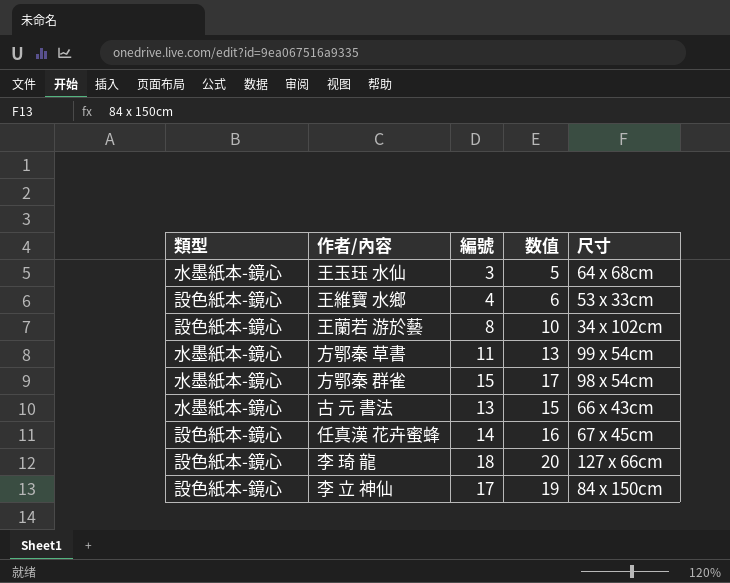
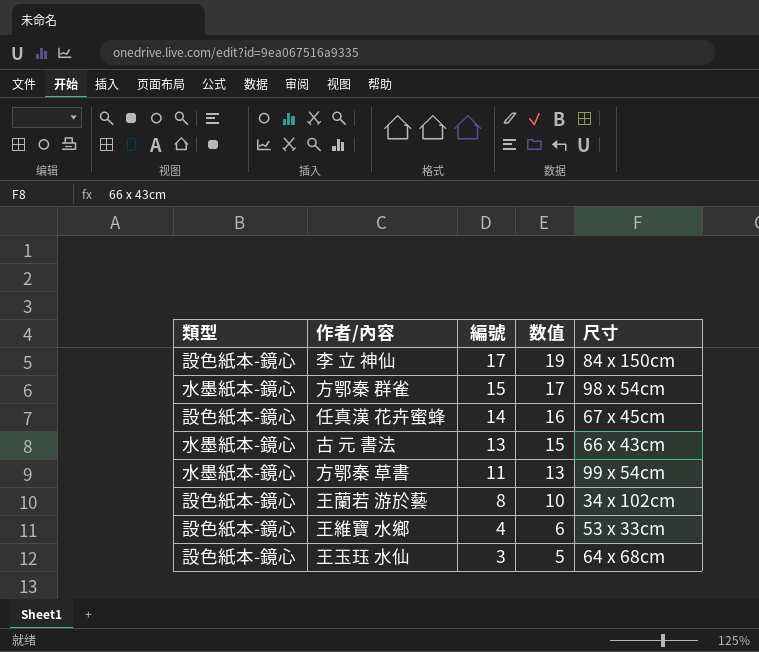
row order: none -> 編號 descending
row 李 琦 龍: 設色紙本-鏡心 | 18 | 20 | 127 x 66cm -> none
王玉珏 水仙 | 類型: 水墨紙本-鏡心 -> 設色紙本-鏡心

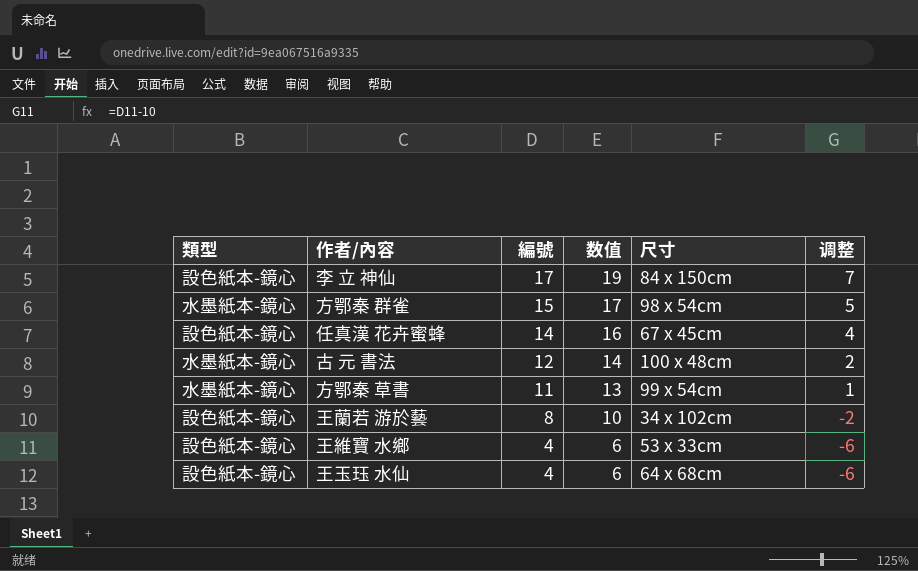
column 调整 | formula: none -> [編號] - 10
古 元 書法 | 編號: 13 -> 12
古 元 書法 | 数值: 15 -> 14
古 元 書法 | 尺寸: 66 x 43cm -> 100 x 48cm
王玉珏 水仙 | 編號: 3 -> 4
王玉珏 水仙 | 数值: 5 -> 6

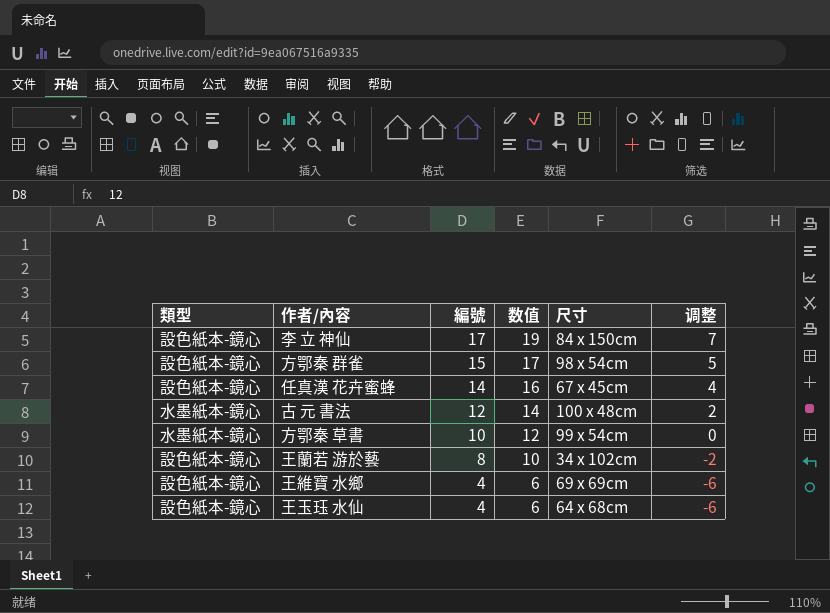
方鄂秦 群雀 | 類型: 水墨紙本-鏡心 -> 設色紙本-鏡心
方鄂秦 草書 | 編號: 11 -> 10
方鄂秦 草書 | 数值: 13 -> 12
方鄂秦 草書 | 调整: 1 -> 0
王維寶 水鄉 | 尺寸: 53 x 33cm -> 69 x 69cm

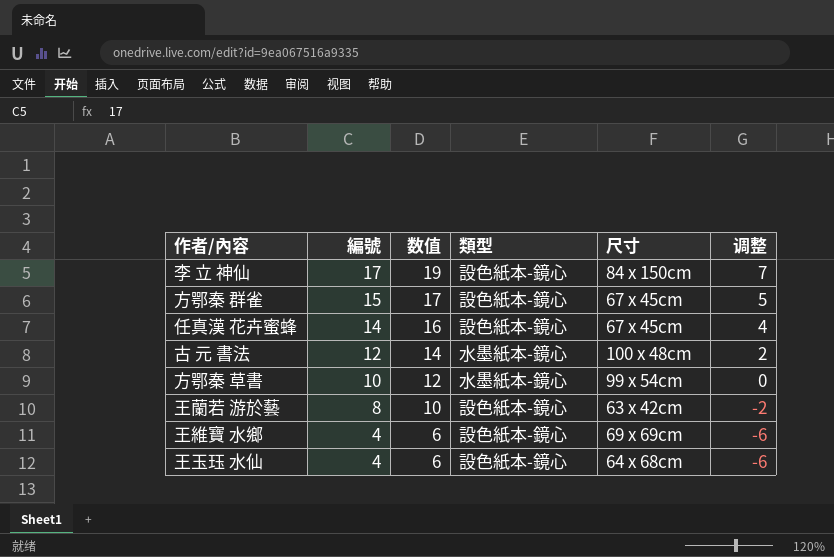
column 類型 | position: 1 -> 4
方鄂秦 群雀 | 尺寸: 98 x 54cm -> 67 x 45cm
王蘭若 游於藝 | 尺寸: 34 x 102cm -> 63 x 42cm

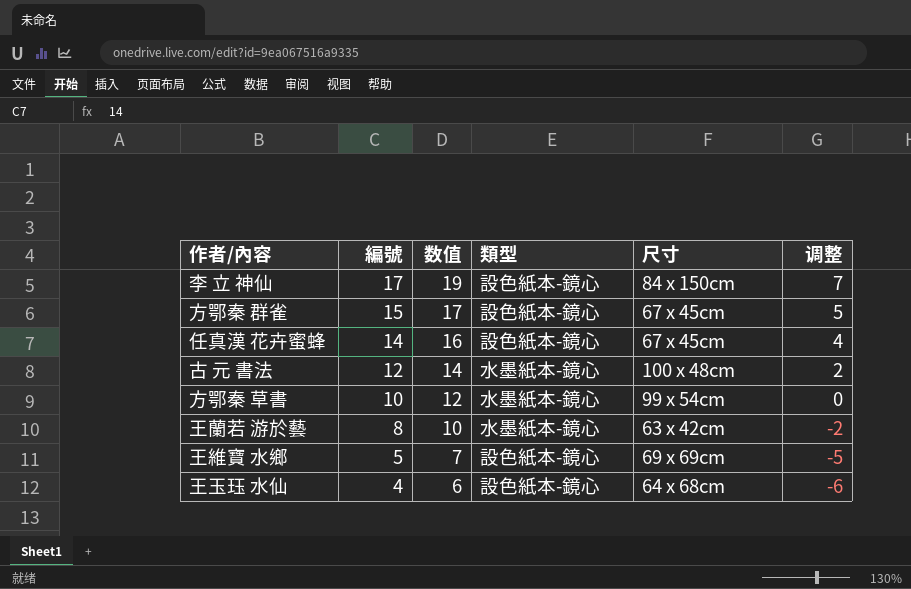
王蘭若 游於藝 | 類型: 設色紙本-鏡心 -> 水墨紙本-鏡心
王維寶 水鄉 | 編號: 4 -> 5
王維寶 水鄉 | 数值: 6 -> 7
王維寶 水鄉 | 调整: -6 -> -5

